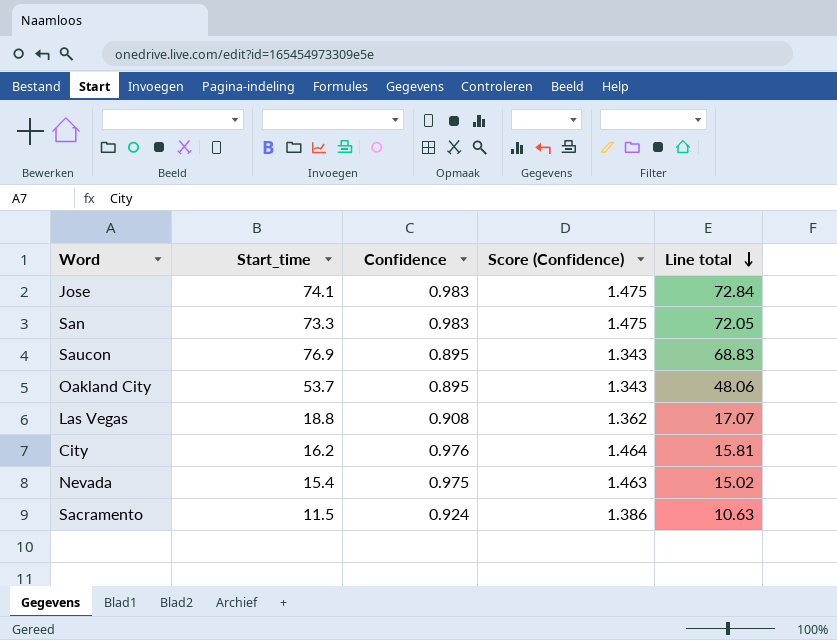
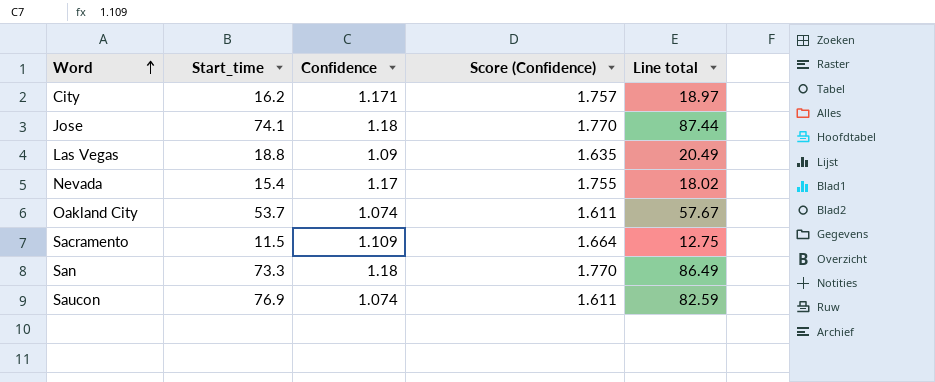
row order: Line total descending -> Word ascending
City | Confidence: 0.976 -> 1.171
City | Score (Confidence): 1.464 -> 1.757
City | Line total: 15.81 -> 18.97
Jose | Confidence: 0.983 -> 1.18
Jose | Score (Confidence): 1.475 -> 1.770
Jose | Line total: 72.84 -> 87.44
Las Vegas | Confidence: 0.908 -> 1.09
Las Vegas | Score (Confidence): 1.362 -> 1.635
Las Vegas | Line total: 17.07 -> 20.49
Nevada | Confidence: 0.975 -> 1.17
Nevada | Score (Confidence): 1.463 -> 1.755
Nevada | Line total: 15.02 -> 18.02
Oakland City | Confidence: 0.895 -> 1.074
Oakland City | Score (Confidence): 1.343 -> 1.611
Oakland City | Line total: 48.06 -> 57.67
Sacramento | Confidence: 0.924 -> 1.109
Sacramento | Score (Confidence): 1.386 -> 1.664
Sacramento | Line total: 10.63 -> 12.75
San | Confidence: 0.983 -> 1.18
San | Score (Confidence): 1.475 -> 1.770
San | Line total: 72.05 -> 86.49
Saucon | Confidence: 0.895 -> 1.074
Saucon | Score (Confidence): 1.343 -> 1.611
Saucon | Line total: 68.83 -> 82.59

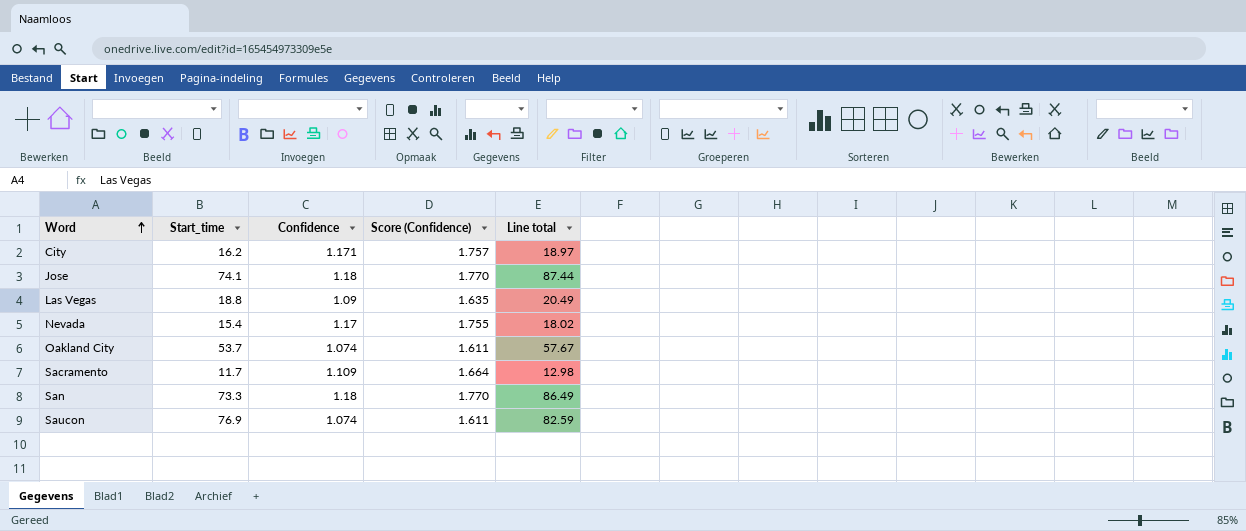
Sacramento | Start_time: 11.5 -> 11.7
Sacramento | Line total: 12.75 -> 12.98

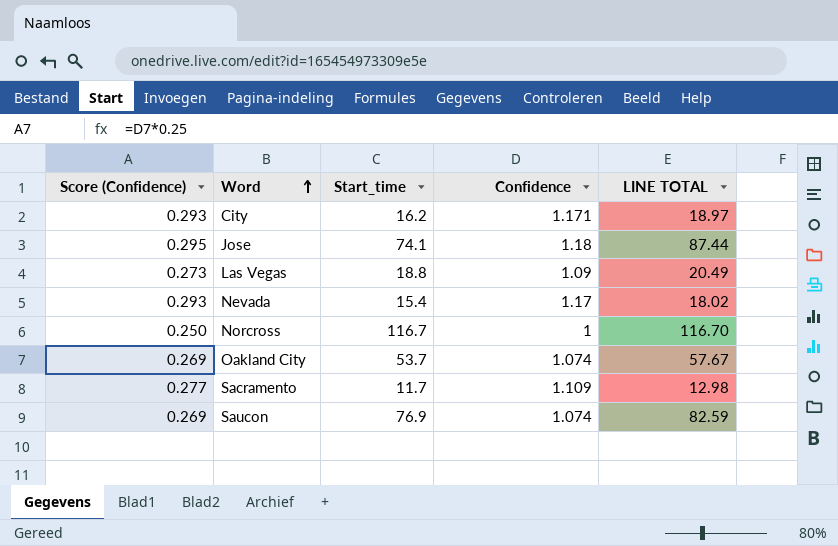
column Score (Confidence) | formula: [Confidence] * 1.5 -> [Confidence] * 0.25
column Score (Confidence) | position: 4 -> 1
column name: Line total -> LINE TOTAL
row San: 73.3 | 1.18 | 1.770 | 86.49 -> none
row Norcross: none -> 0.250 | 116.7 | 1 | 116.70

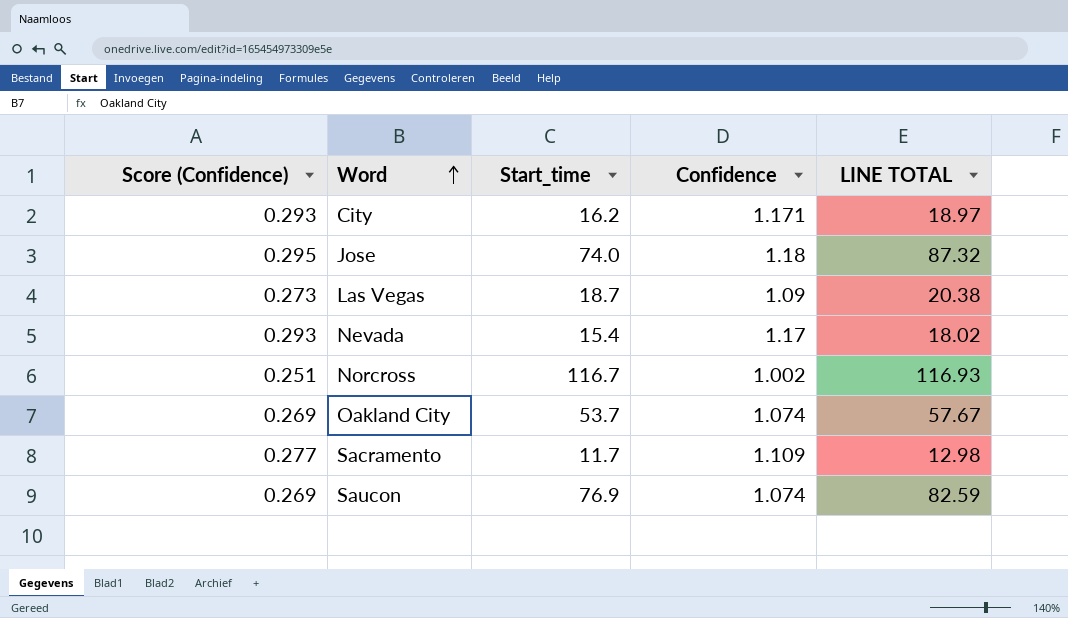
Jose | Start_time: 74.1 -> 74.0
Jose | LINE TOTAL: 87.44 -> 87.32
Las Vegas | Start_time: 18.8 -> 18.7
Las Vegas | LINE TOTAL: 20.49 -> 20.38
Norcross | Score (Confidence): 0.250 -> 0.251
Norcross | Confidence: 1 -> 1.002
Norcross | LINE TOTAL: 116.70 -> 116.93

